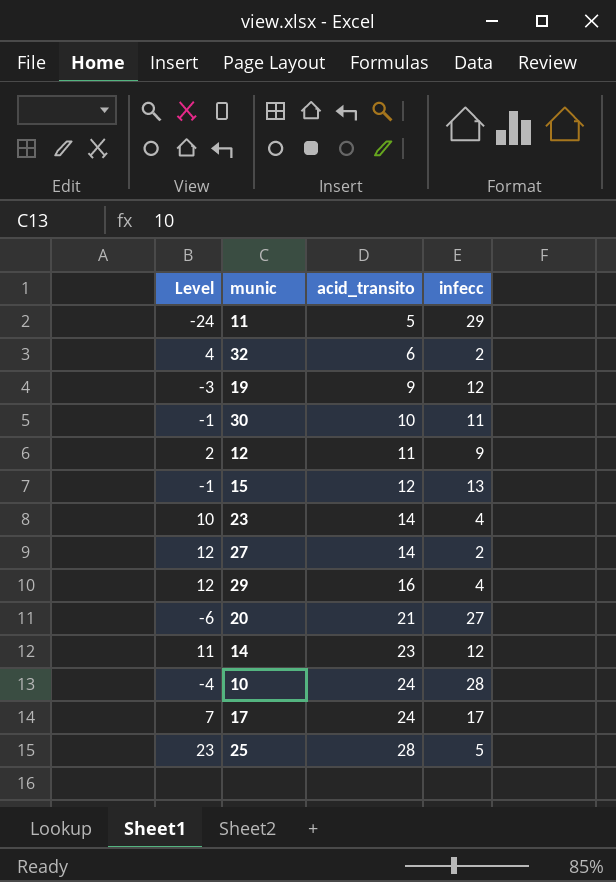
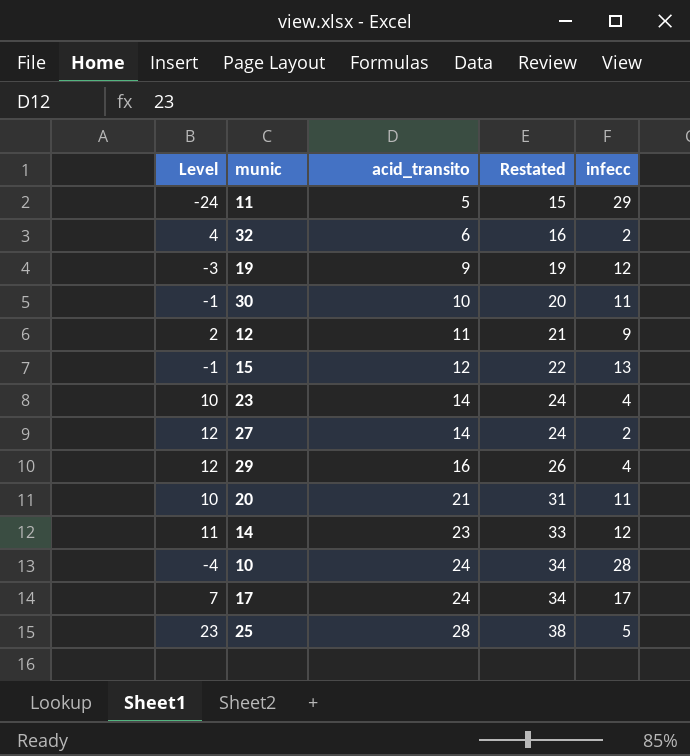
column Restated | formula: none -> [acid_transito] + 10
20 | Level: -6 -> 10
20 | infecc: 27 -> 11

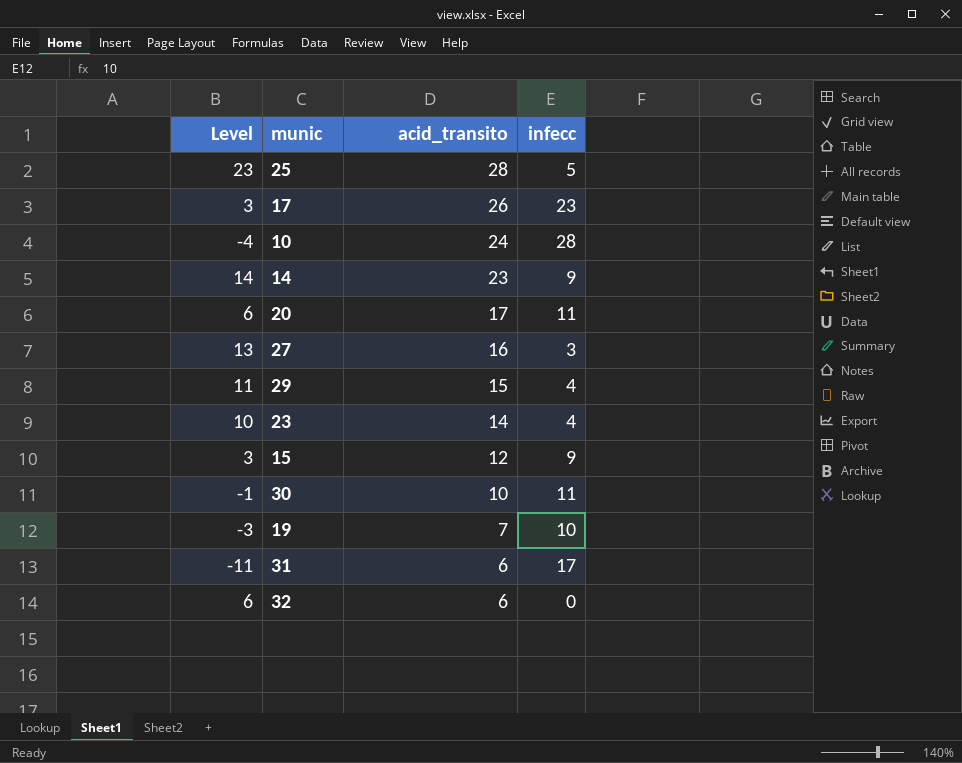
row order: acid_transito ascending -> acid_transito descending
column Restated | formula: [acid_transito] + 10 -> none
row 11: -24 | 5 | 15 | 29 -> none
row 12: 2 | 11 | 21 | 9 -> none
17 | Level: 7 -> 3
17 | acid_transito: 24 -> 26
17 | infecc: 17 -> 23
14 | Level: 11 -> 14
14 | infecc: 12 -> 9
20 | Level: 10 -> 6
20 | acid_transito: 21 -> 17
27 | Level: 12 -> 13
27 | acid_transito: 14 -> 16
27 | infecc: 2 -> 3
29 | Level: 12 -> 11
29 | acid_transito: 16 -> 15
15 | Level: -1 -> 3
15 | infecc: 13 -> 9
19 | acid_transito: 9 -> 7
19 | infecc: 12 -> 10
row 31: none -> -11 | 6 | 17
32 | Level: 4 -> 6
32 | infecc: 2 -> 0

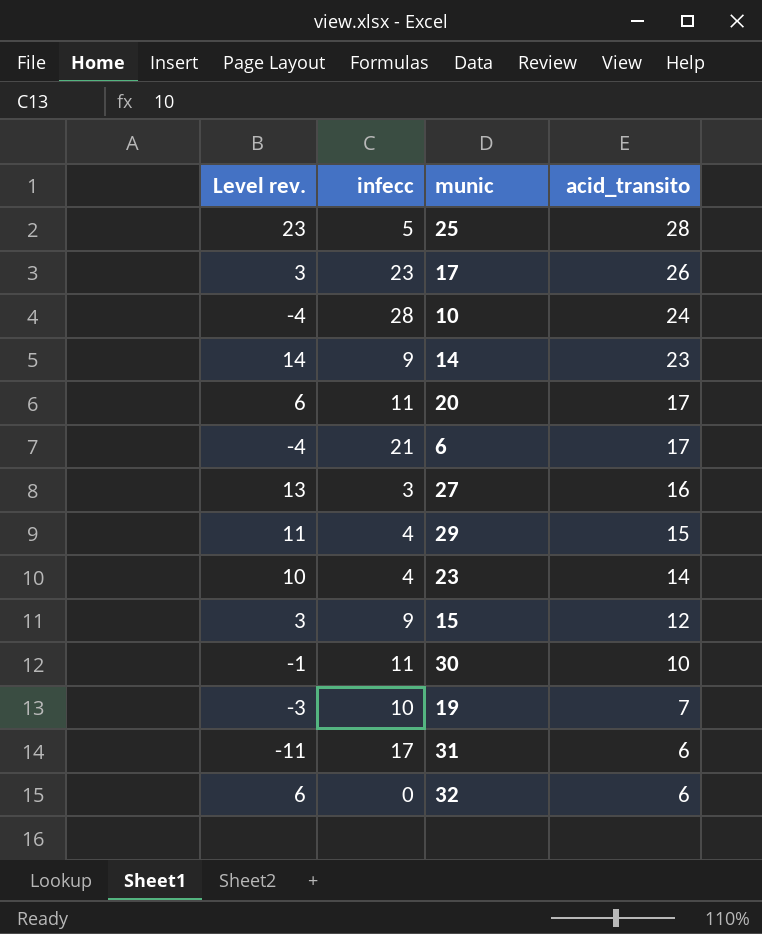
column name: Level -> Level rev.
column infecc | position: 4 -> 2
row 6: none -> -4 | 21 | 17

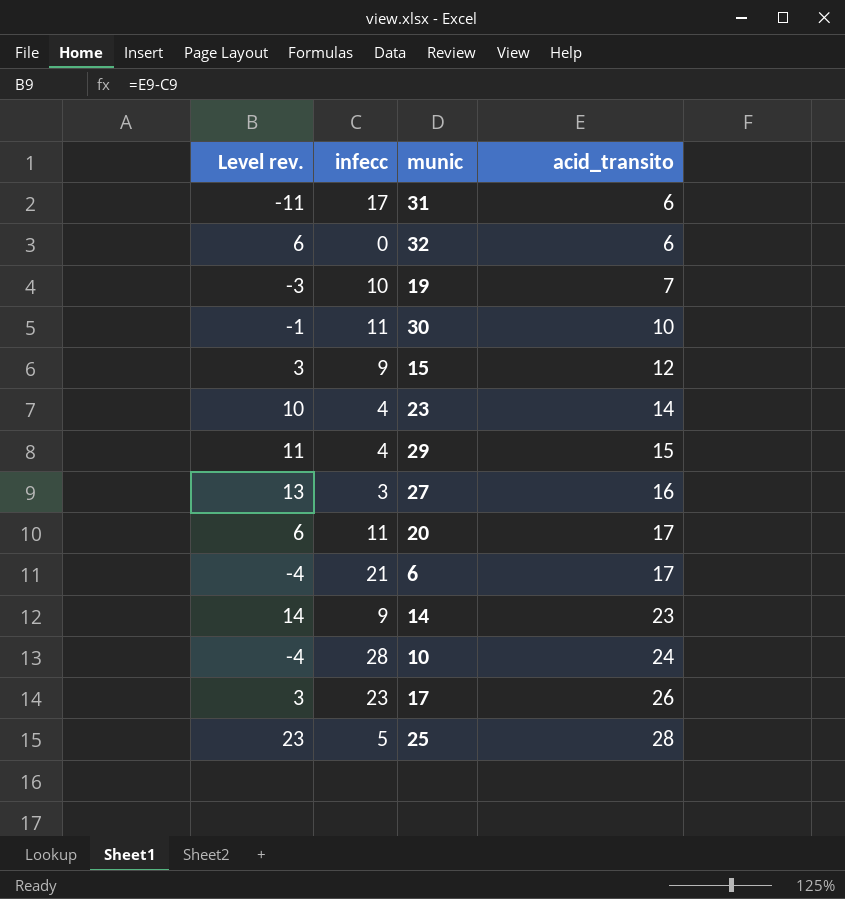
row order: acid_transito descending -> acid_transito ascending

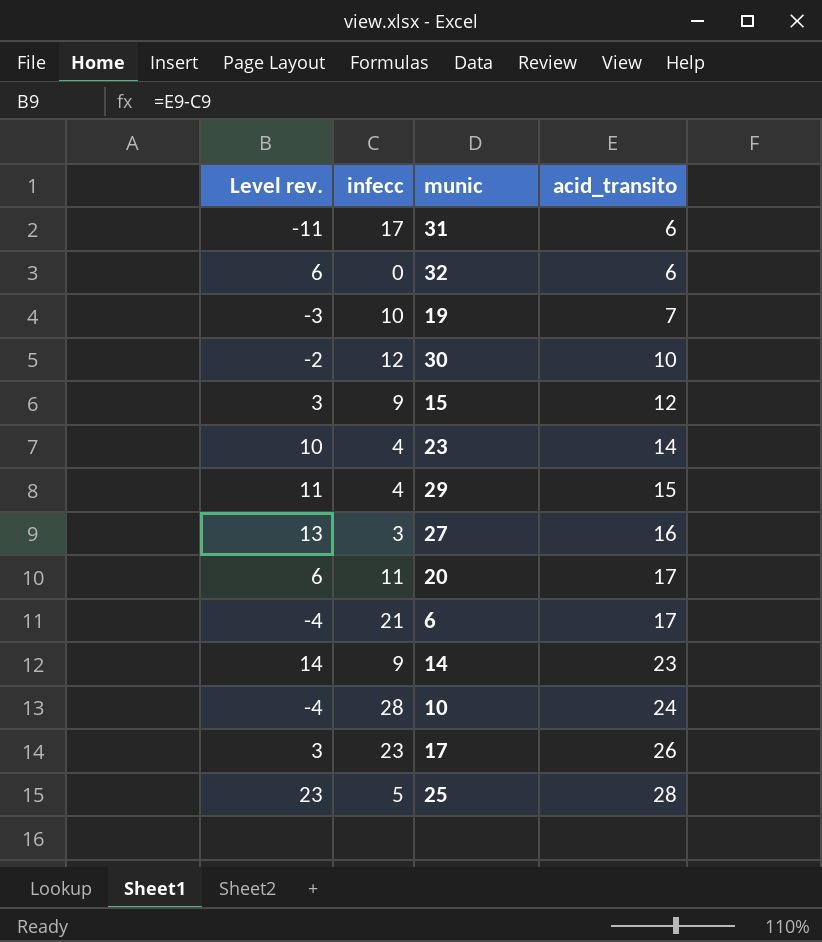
30 | Level rev.: -1 -> -2
30 | infecc: 11 -> 12

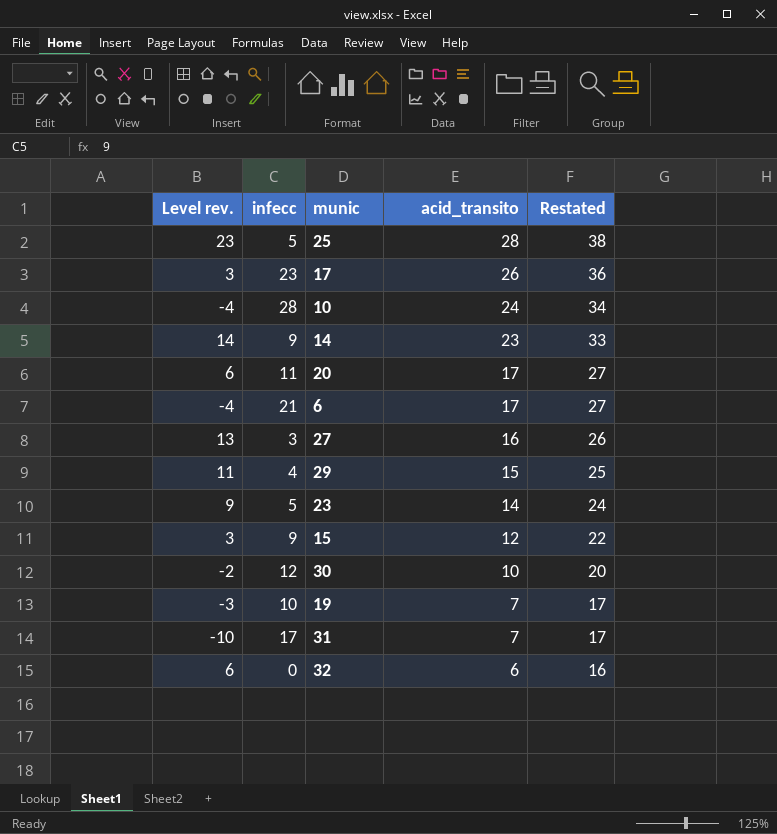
row order: acid_transito ascending -> acid_transito descending
column Restated | formula: none -> [acid_transito] + 10
23 | Level rev.: 10 -> 9
23 | infecc: 4 -> 5
31 | Level rev.: -11 -> -10
31 | acid_transito: 6 -> 7

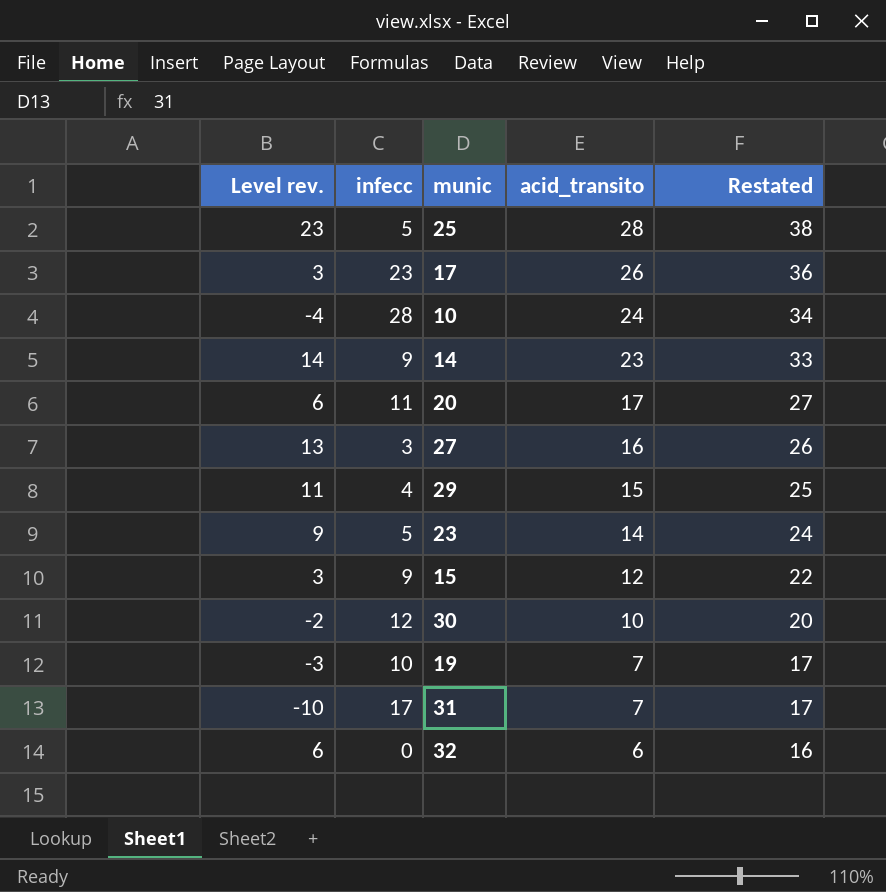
row 6: -4 | 21 | 17 | 27 -> none

